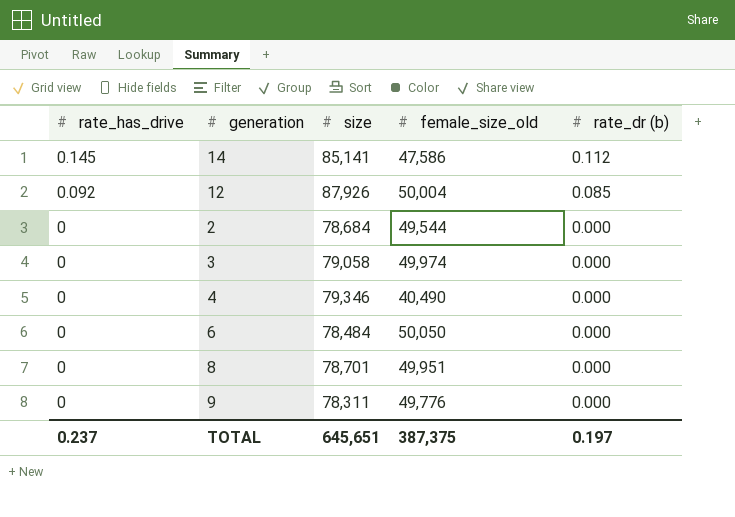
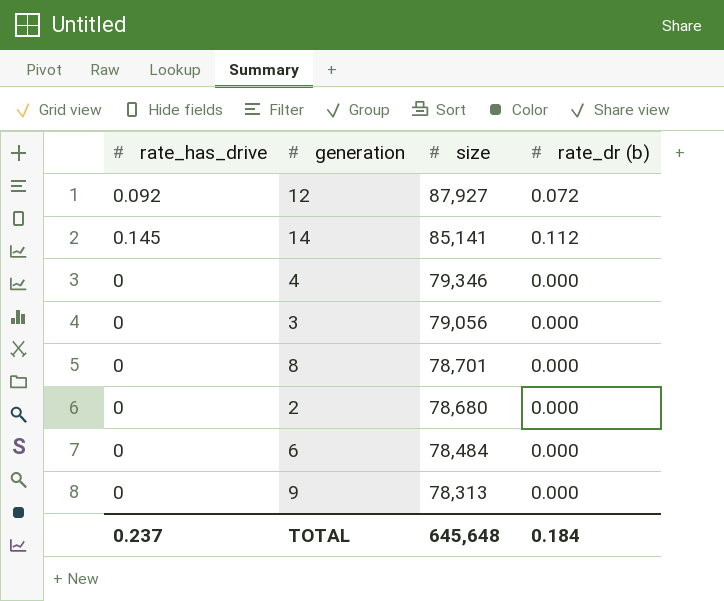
row order: rate_has_drive descending -> size descending
column female_size_old | position: 4 -> none
12 | size: 87,926 -> 87,927
12 | rate_dr (b): 0.085 -> 0.072
3 | size: 79,058 -> 79,056
2 | size: 78,684 -> 78,680
9 | size: 78,311 -> 78,313
TOTAL | size: 645,651 -> 645,648
TOTAL | rate_dr (b): 0.197 -> 0.184

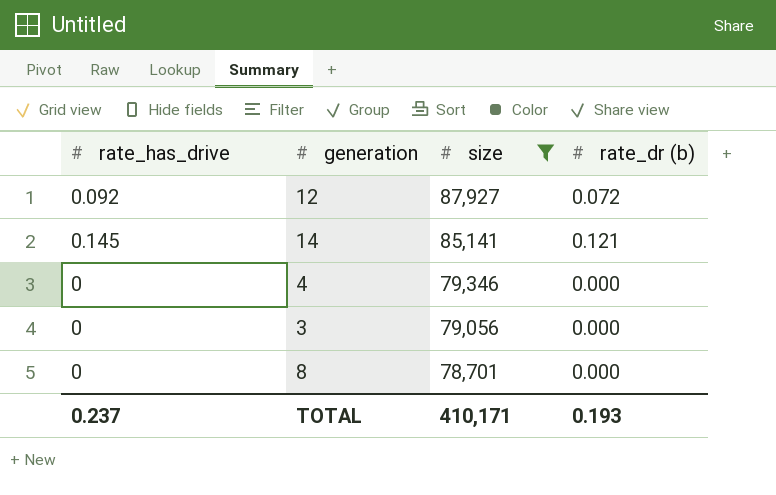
filter: none -> size >= 78,701
14 | rate_dr (b): 0.112 -> 0.121
TOTAL | size: 645,648 -> 410,171
TOTAL | rate_dr (b): 0.184 -> 0.193

